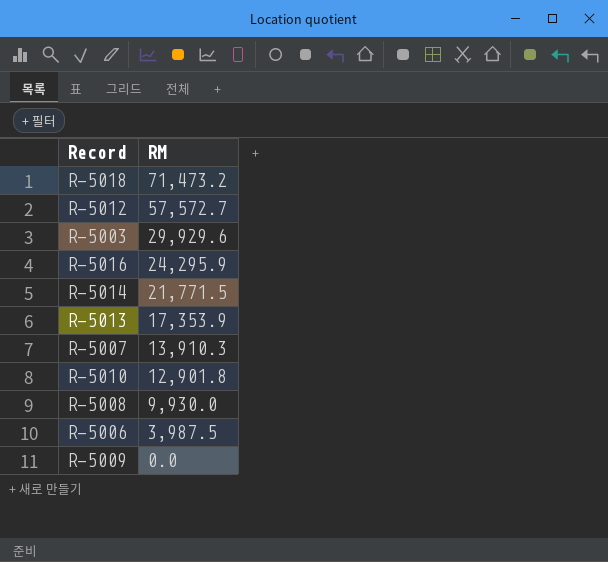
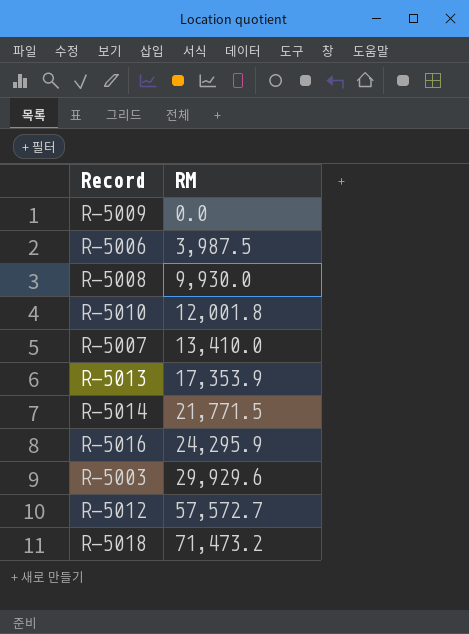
row order: RM descending -> RM ascending
R-5010 | RM: 12,901.8 -> 12,001.8
R-5007 | RM: 13,910.3 -> 13,410.0

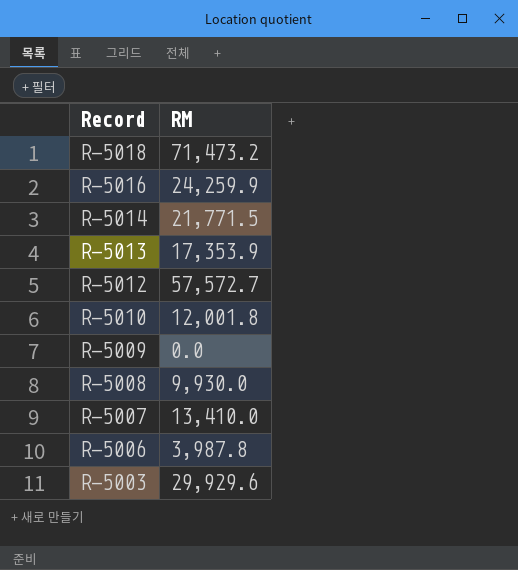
row order: RM ascending -> Record descending
R-5016 | RM: 24,295.9 -> 24,259.9
R-5006 | RM: 3,987.5 -> 3,987.8

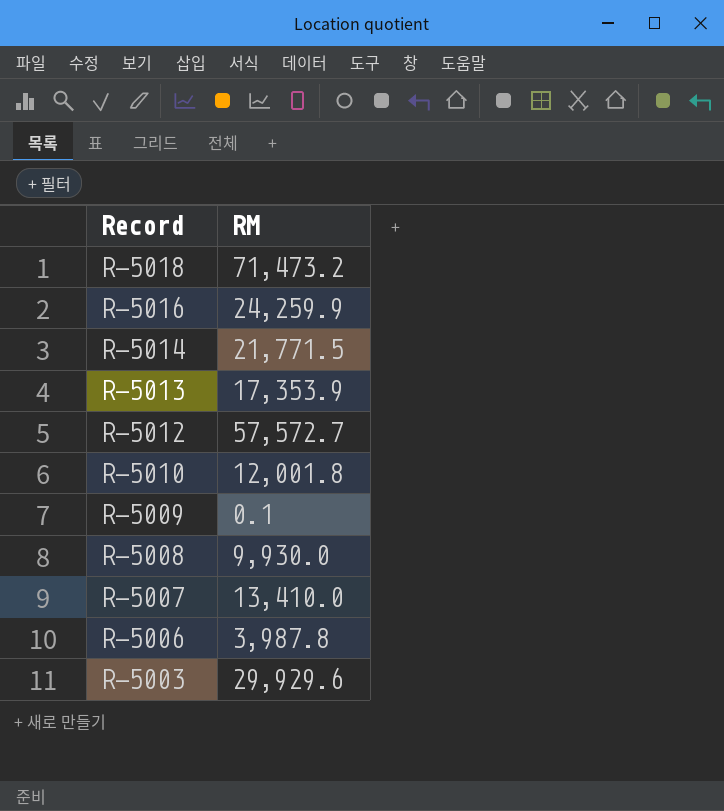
R-5009 | RM: 0.0 -> 0.1

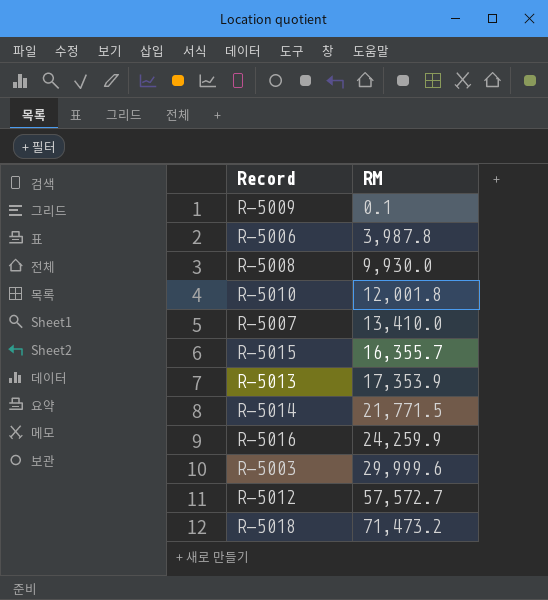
row order: Record descending -> RM ascending
row R-5015: none -> 16,355.7
R-5003 | RM: 29,929.6 -> 29,999.6

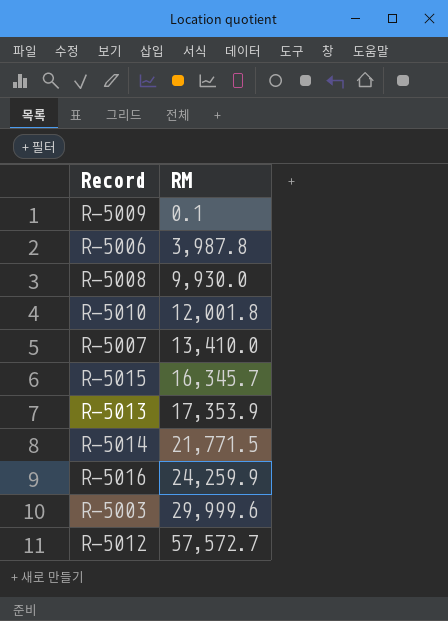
row R-5018: 71,473.2 -> none
R-5015 | RM: 16,355.7 -> 16,345.7

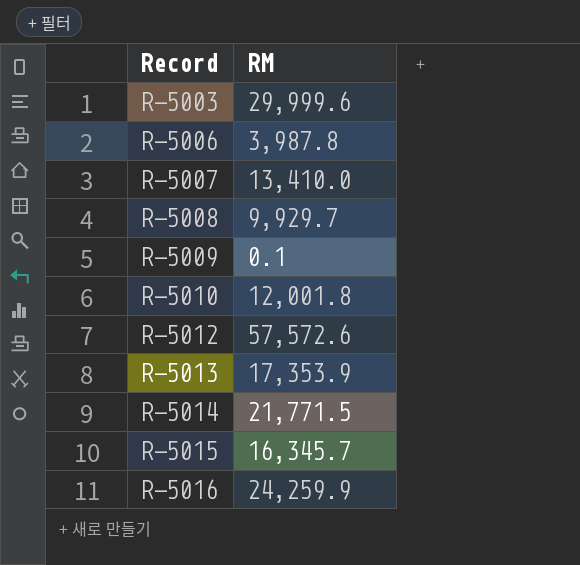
row order: RM ascending -> Record ascending
R-5008 | RM: 9,930.0 -> 9,929.7
R-5012 | RM: 57,572.7 -> 57,572.6

